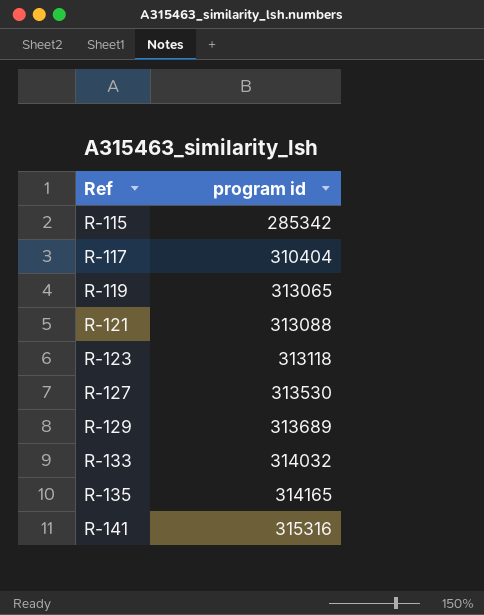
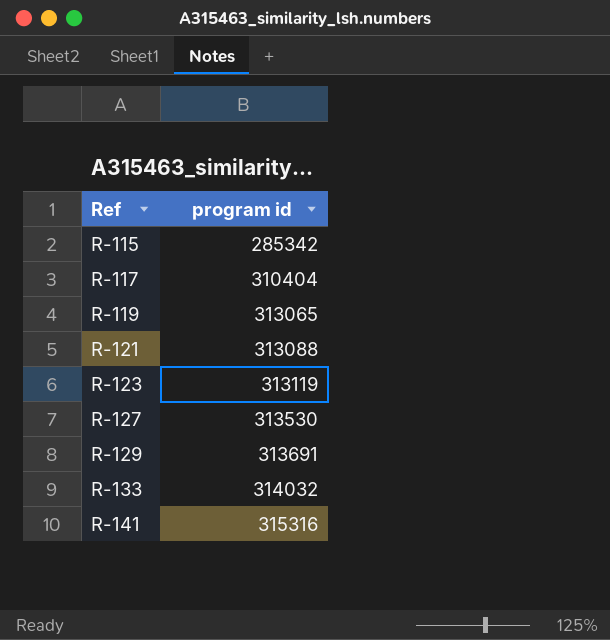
row R-135: 314165 -> none
R-123 | program id: 313118 -> 313119
R-129 | program id: 313689 -> 313691

